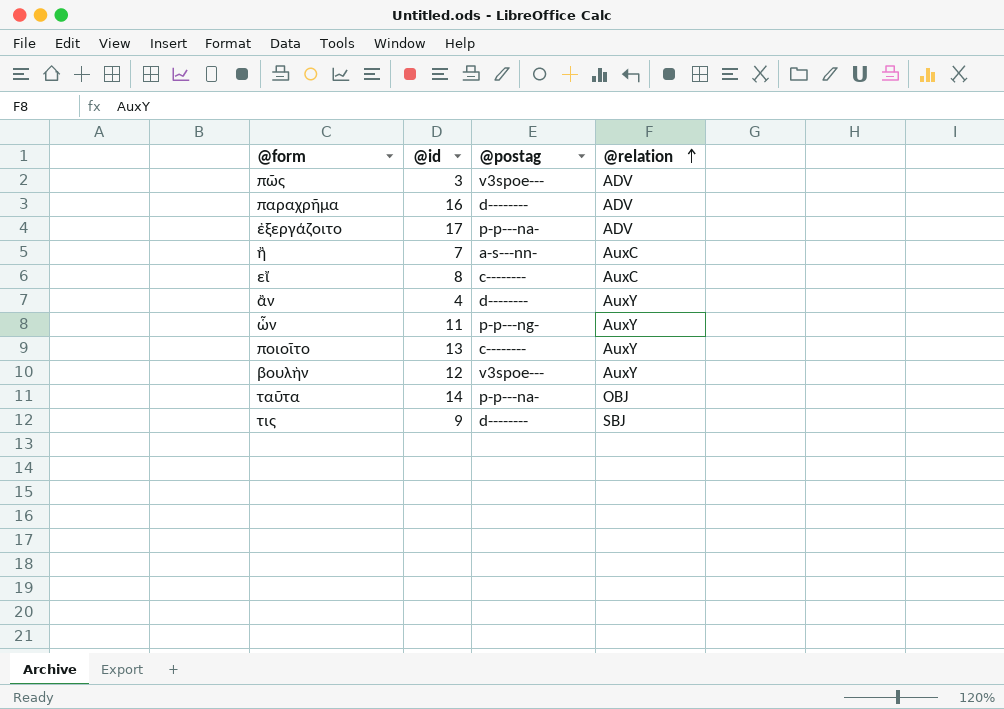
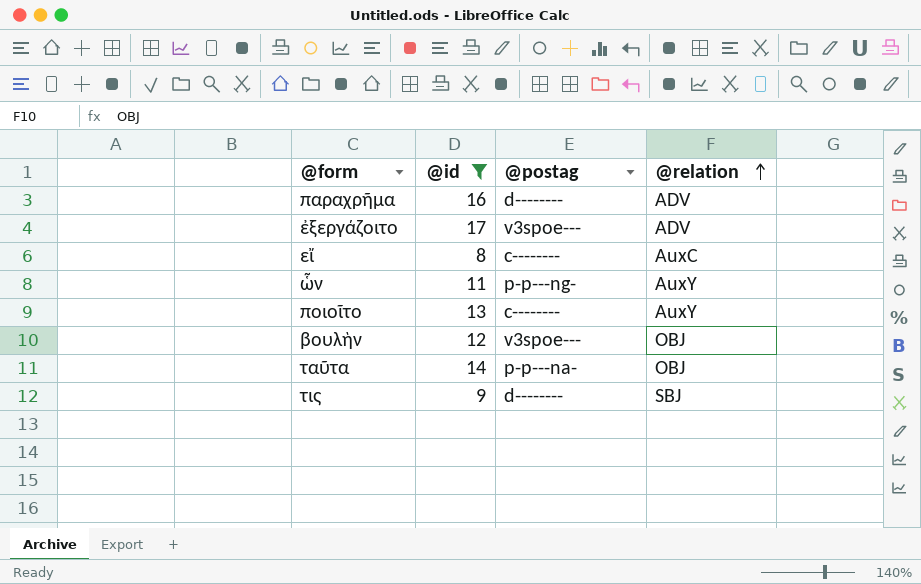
filter: none -> @id >= 8
ἐξεργάζοιτο | @postag: p-p---na- -> v3spoe---
βουλὴν | @relation: AuxY -> OBJ

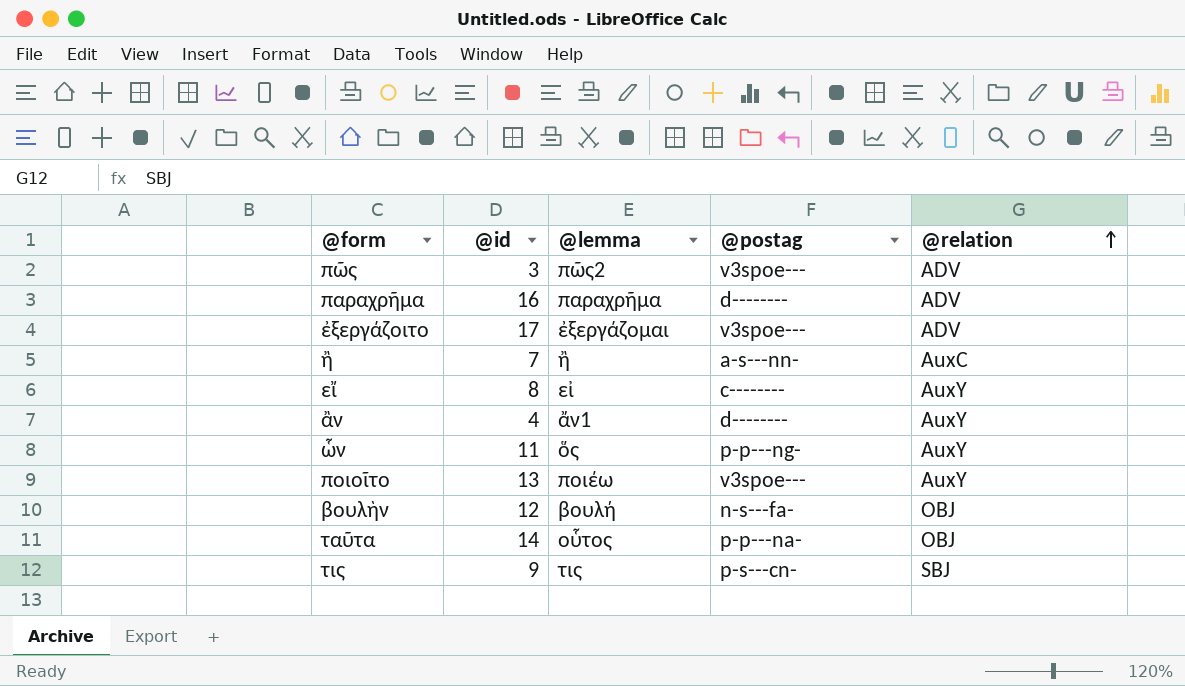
filter: @id >= 8 -> none
column @lemma | position: none -> 3
εἴ | @relation: AuxC -> AuxY
ποιοῖτο | @postag: c-------- -> v3spoe---
βουλὴν | @postag: v3spoe--- -> n-s---fa-
τις | @postag: d-------- -> p-s---cn-

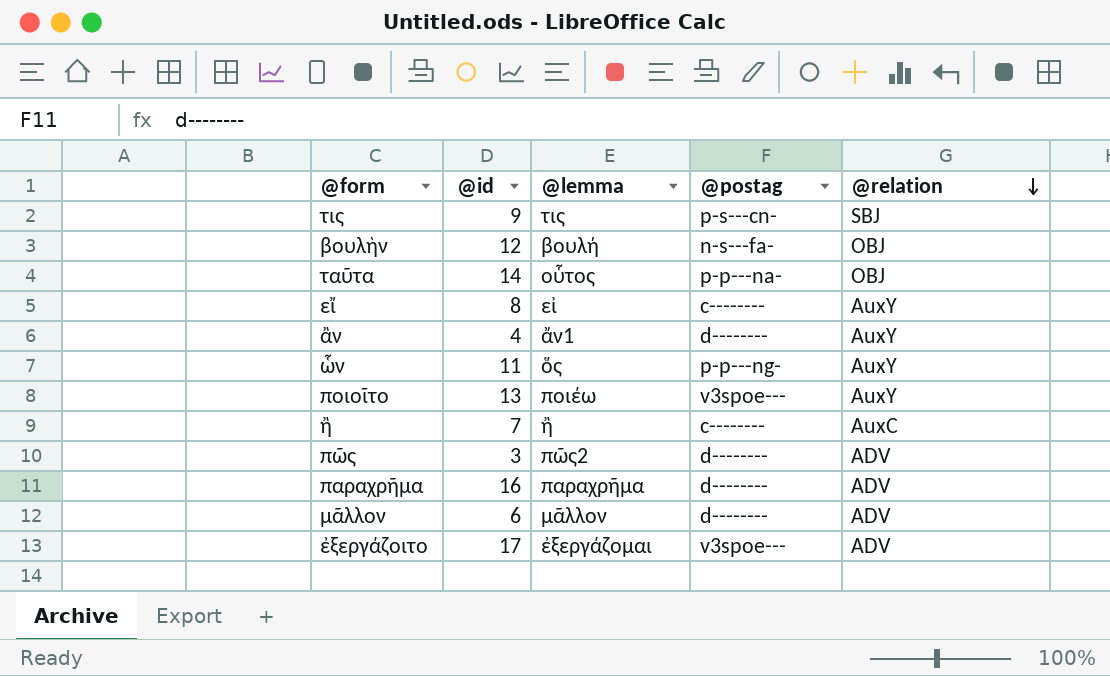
row order: @relation ascending -> @relation descending
ἢ | @postag: a-s---nn- -> c--------
πῶς | @postag: v3spoe--- -> d--------
row μᾶλλον: none -> 6 | μᾶλλον | d-------- | ADV

